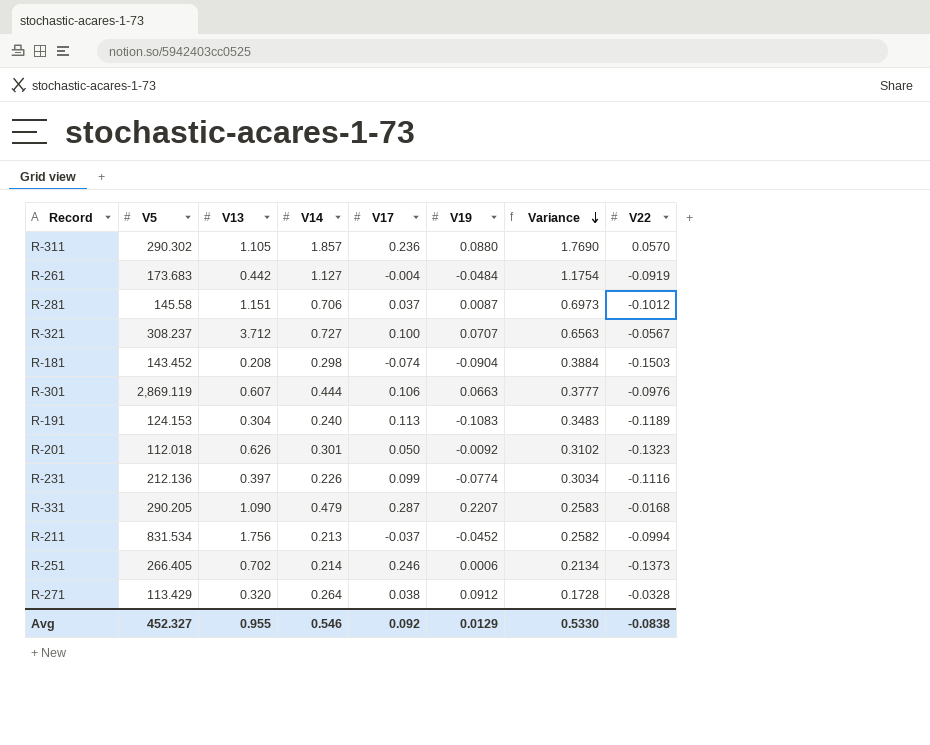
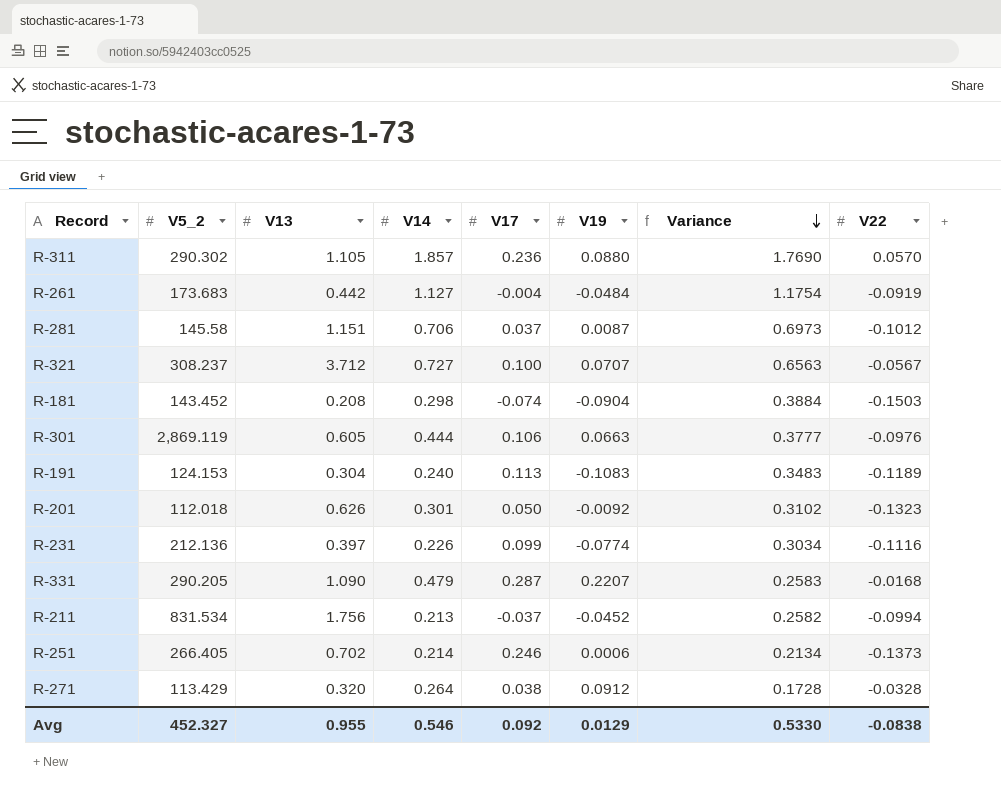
column name: V5 -> V5_2
R-301 | V13: 0.607 -> 0.605

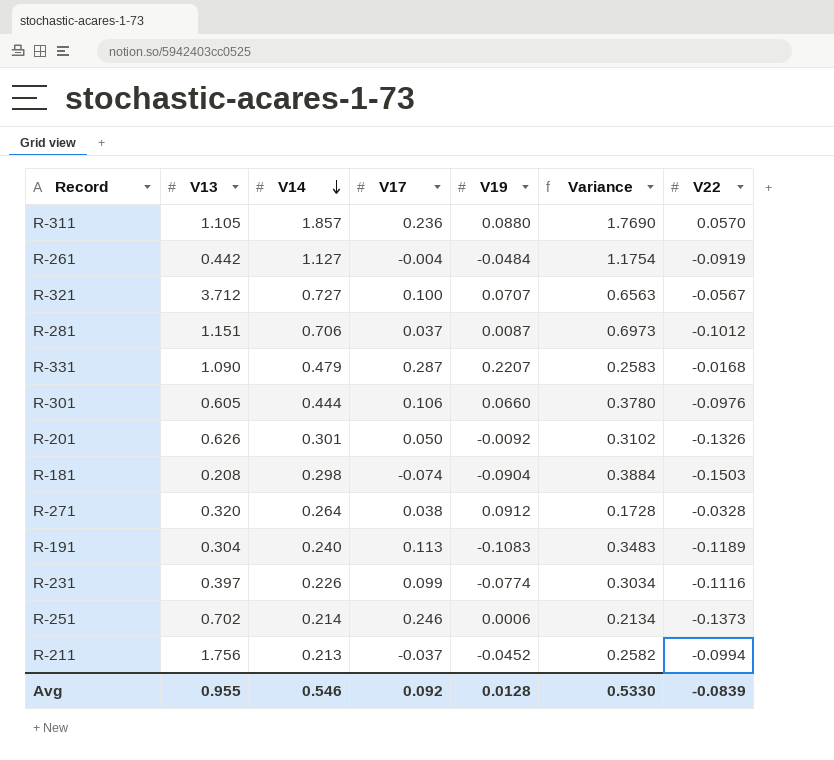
row order: Variance descending -> V14 descending
column V5_2 | position: 2 -> none
R-301 | V19: 0.0663 -> 0.0660
R-301 | Variance: 0.3777 -> 0.3780
R-201 | V22: -0.1323 -> -0.1326
Avg | V19: 0.0129 -> 0.0128
Avg | V22: -0.0838 -> -0.0839

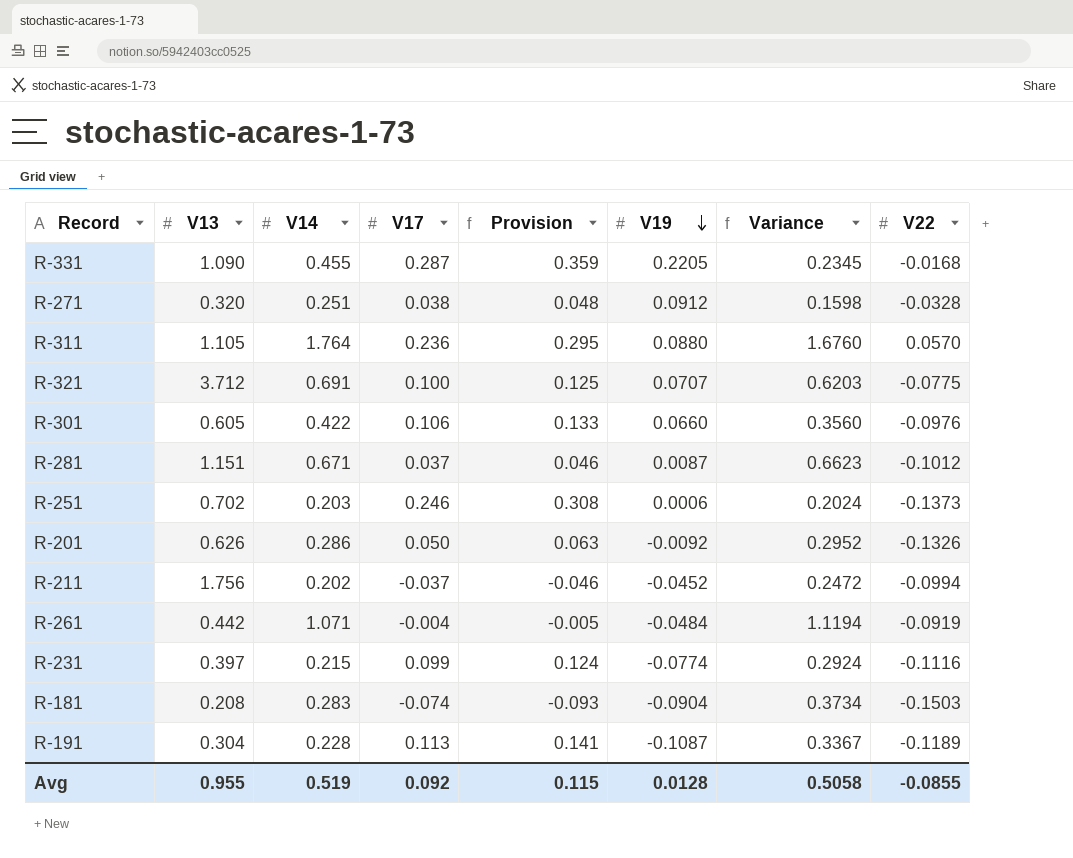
row order: V14 descending -> V19 descending
column Provision | formula: none -> [V17] * 1.25
R-331 | V14: 0.479 -> 0.455
R-331 | V19: 0.2207 -> 0.2205
R-331 | Variance: 0.2583 -> 0.2345
R-271 | V14: 0.264 -> 0.251
R-271 | Variance: 0.1728 -> 0.1598
R-311 | V14: 1.857 -> 1.764
R-311 | Variance: 1.7690 -> 1.6760
R-321 | V14: 0.727 -> 0.691
R-321 | Variance: 0.6563 -> 0.6203
R-321 | V22: -0.0567 -> -0.0775
R-301 | V14: 0.444 -> 0.422
R-301 | Variance: 0.3780 -> 0.3560
R-281 | V14: 0.706 -> 0.671
R-281 | Variance: 0.6973 -> 0.6623
R-251 | V14: 0.214 -> 0.203
R-251 | Variance: 0.2134 -> 0.2024
R-201 | V14: 0.301 -> 0.286
R-201 | Variance: 0.3102 -> 0.2952
R-211 | V14: 0.213 -> 0.202
R-211 | Variance: 0.2582 -> 0.2472
R-261 | V14: 1.127 -> 1.071
R-261 | Variance: 1.1754 -> 1.1194
R-231 | V14: 0.226 -> 0.215
R-231 | Variance: 0.3034 -> 0.2924
R-181 | V14: 0.298 -> 0.283
R-181 | Variance: 0.3884 -> 0.3734
R-191 | V14: 0.240 -> 0.228
R-191 | V19: -0.1083 -> -0.1087
R-191 | Variance: 0.3483 -> 0.3367
Avg | V14: 0.546 -> 0.519
Avg | Variance: 0.5330 -> 0.5058
Avg | V22: -0.0839 -> -0.0855

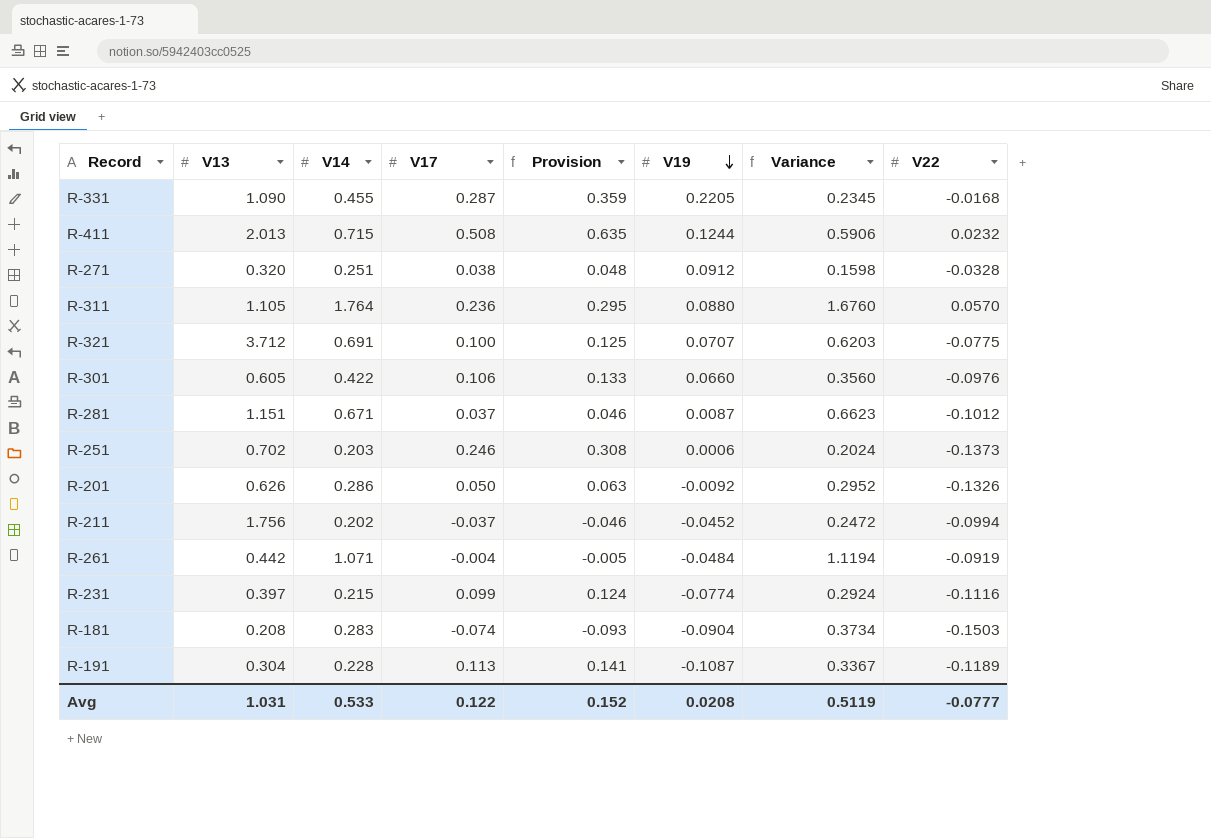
row R-411: none -> 2.013 | 0.715 | 0.508 | 0.635 | 0.1244 | 0.5906 | 0.0232
Avg | V13: 0.955 -> 1.031
Avg | V14: 0.519 -> 0.533
Avg | V17: 0.092 -> 0.122
Avg | Provision: 0.115 -> 0.152
Avg | V19: 0.0128 -> 0.0208
Avg | Variance: 0.5058 -> 0.5119
Avg | V22: -0.0855 -> -0.0777

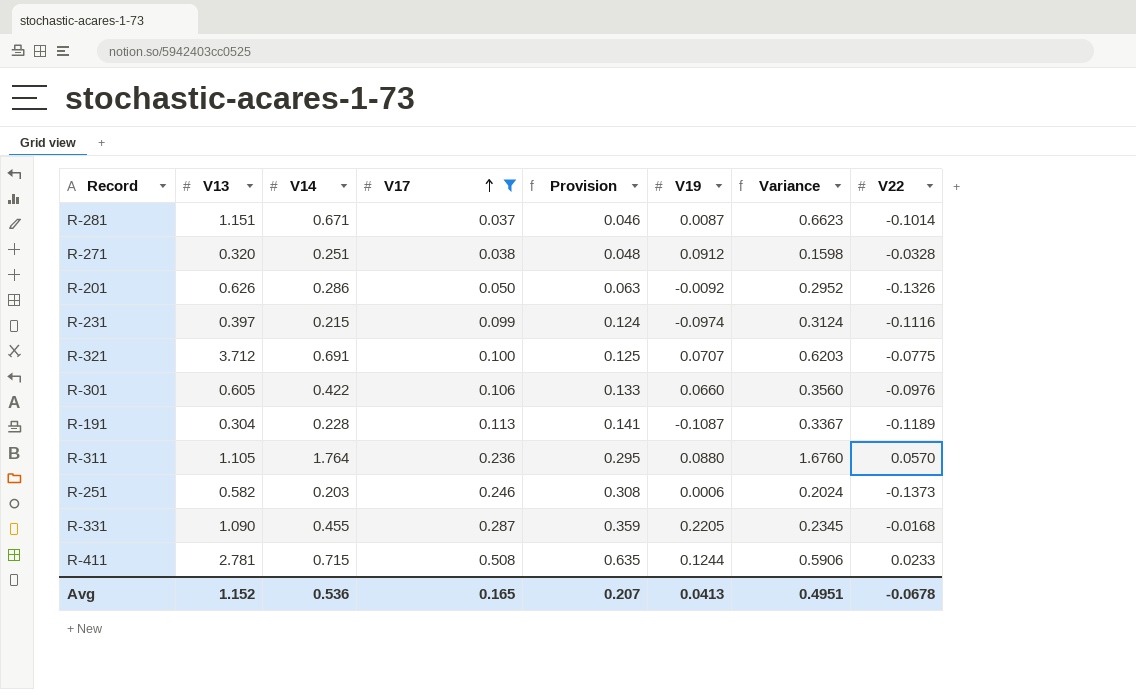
filter: none -> V17 >= 0.037
row order: V19 descending -> V17 ascending
R-281 | V22: -0.1012 -> -0.1014
R-231 | V19: -0.0774 -> -0.0974
R-231 | Variance: 0.2924 -> 0.3124
R-251 | V13: 0.702 -> 0.582
R-411 | V13: 2.013 -> 2.781
R-411 | V22: 0.0232 -> 0.0233
Avg | V13: 1.031 -> 1.152
Avg | V14: 0.533 -> 0.536
Avg | V17: 0.122 -> 0.165
Avg | Provision: 0.152 -> 0.207
Avg | V19: 0.0208 -> 0.0413
Avg | Variance: 0.5119 -> 0.4951
Avg | V22: -0.0777 -> -0.0678

